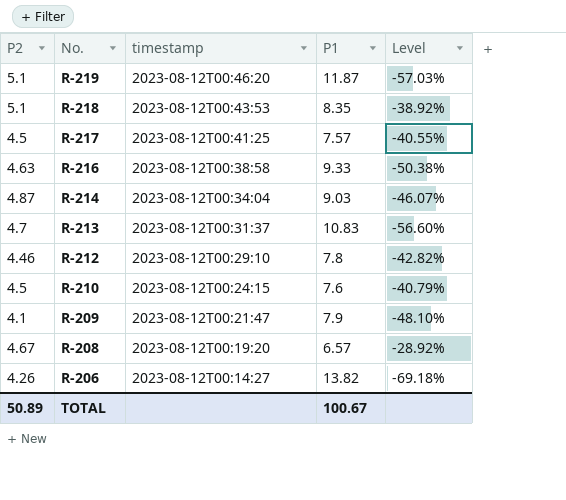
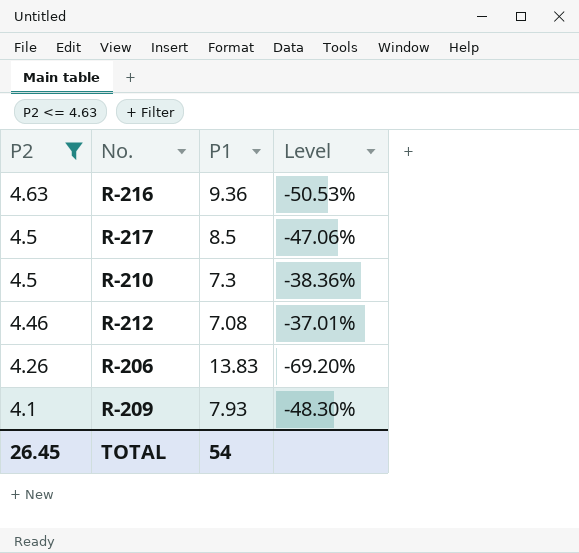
filter: none -> P2 <= 4.63
row order: No. descending -> P2 descending
column timestamp | position: 3 -> none
R-216 | P1: 9.33 -> 9.36
R-216 | Level: -50.38% -> -50.53%
R-217 | P1: 7.57 -> 8.5
R-217 | Level: -40.55% -> -47.06%
R-210 | P1: 7.6 -> 7.3
R-210 | Level: -40.79% -> -38.36%
R-212 | P1: 7.8 -> 7.08
R-212 | Level: -42.82% -> -37.01%
R-206 | P1: 13.82 -> 13.83
R-206 | Level: -69.18% -> -69.20%
R-209 | P1: 7.9 -> 7.93
R-209 | Level: -48.10% -> -48.30%
TOTAL | P2: 50.89 -> 26.45
TOTAL | P1: 100.67 -> 54

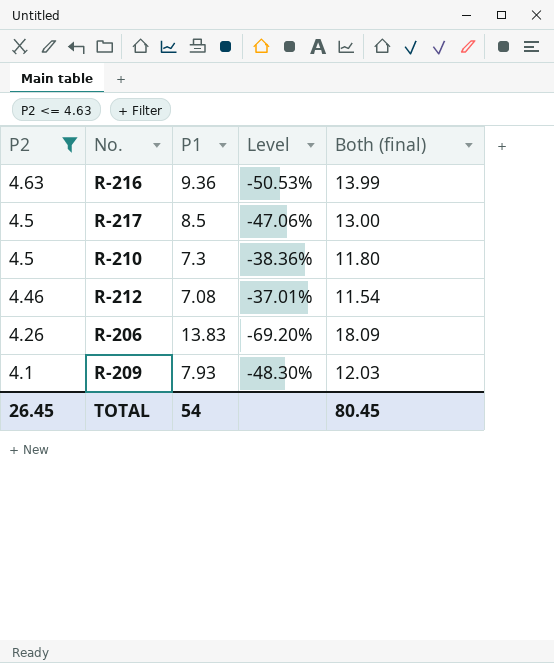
column Both (final) | formula: none -> [P2] + [P1]

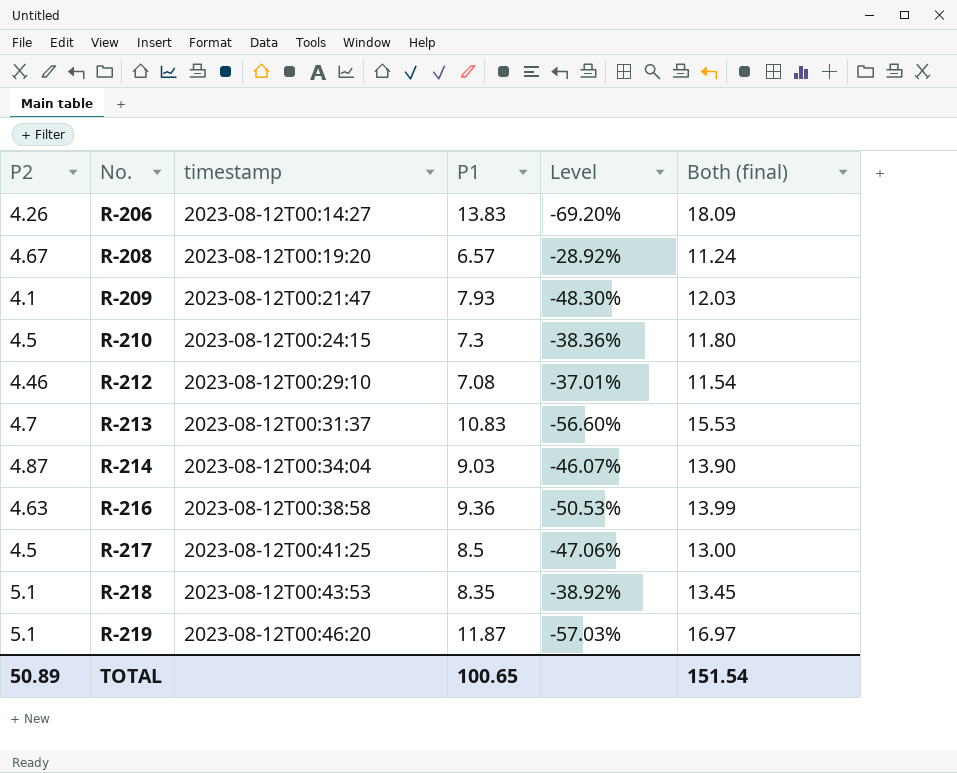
filter: P2 <= 4.63 -> none
row order: P2 descending -> No. ascending
column timestamp | position: none -> 3
TOTAL | P2: 26.45 -> 50.89
TOTAL | P1: 54 -> 100.65
TOTAL | Both (final): 80.45 -> 151.54

